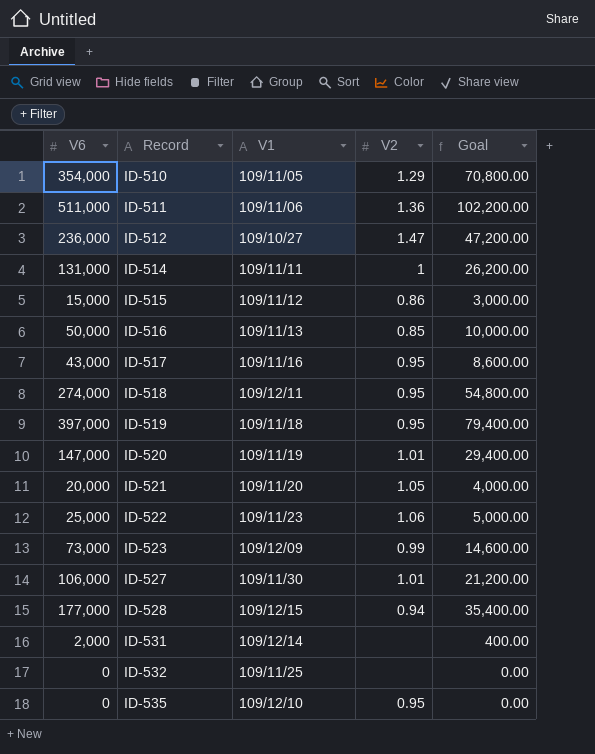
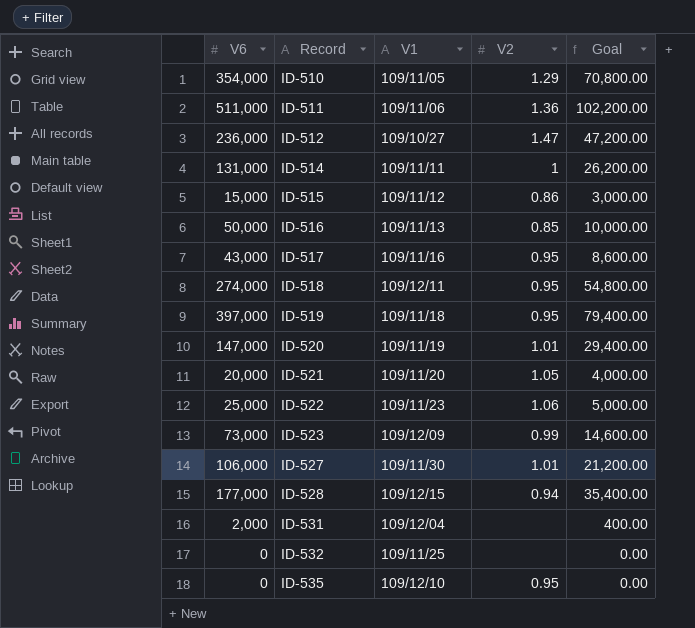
ID-531 | V1: 109/12/14 -> 109/12/04

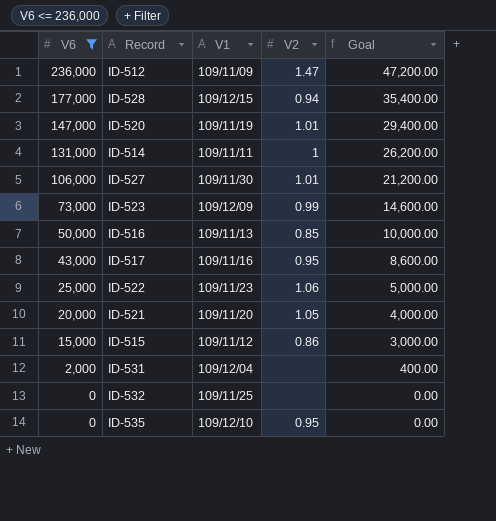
filter: none -> V6 <= 236,000
row order: Record ascending -> V6 descending
ID-512 | V1: 109/10/27 -> 109/11/09

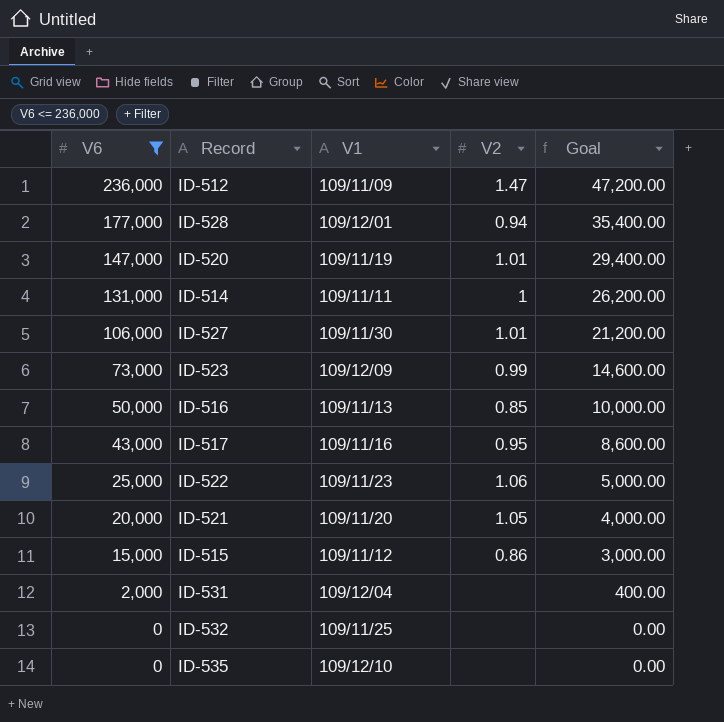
ID-528 | V1: 109/12/15 -> 109/12/01
ID-535 | V2: 0.95 -> none

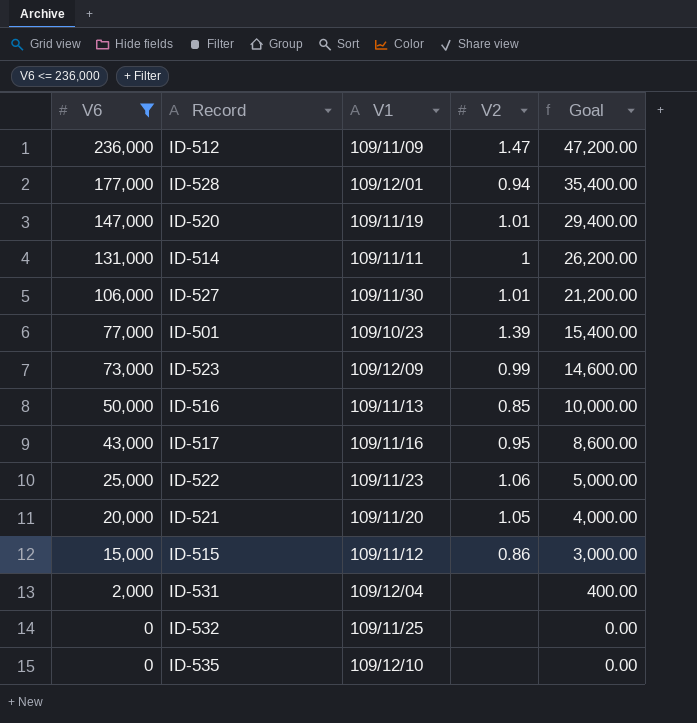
row ID-501: none -> 77,000 | 109/10/23 | 1.39 | 15,400.00

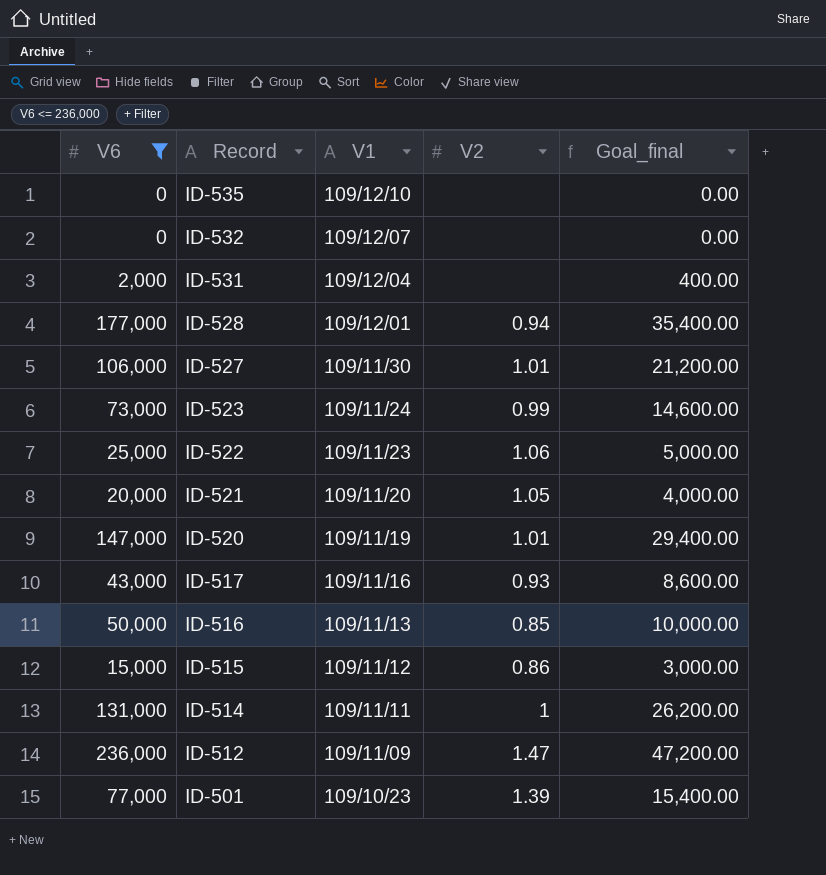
row order: V6 descending -> Record descending
column name: Goal -> Goal_final
ID-532 | V1: 109/11/25 -> 109/12/07
ID-523 | V1: 109/12/09 -> 109/11/24
ID-517 | V2: 0.95 -> 0.93

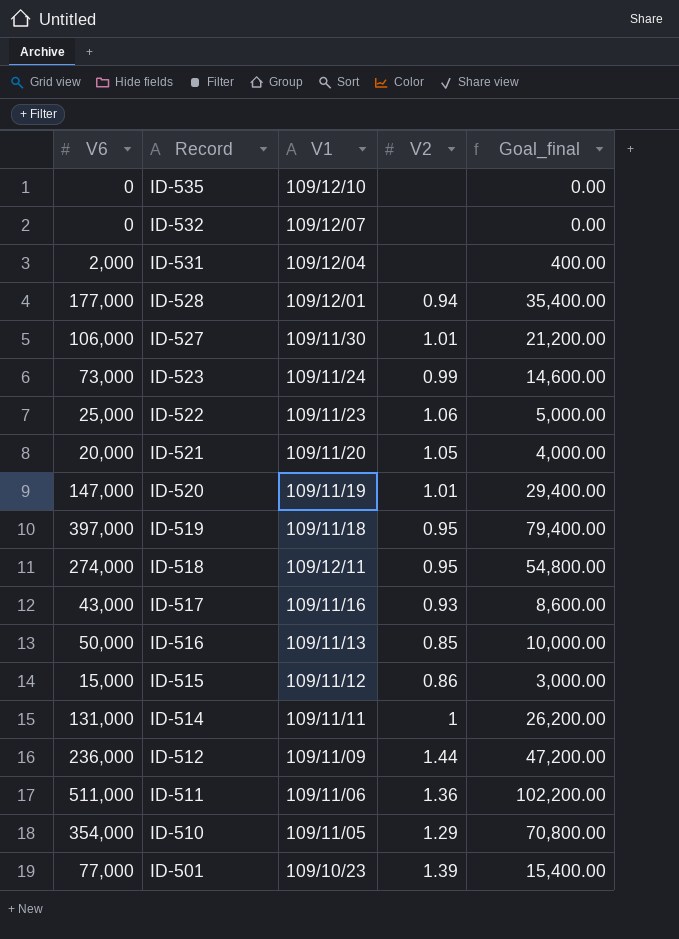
filter: V6 <= 236,000 -> none
ID-512 | V2: 1.47 -> 1.44

